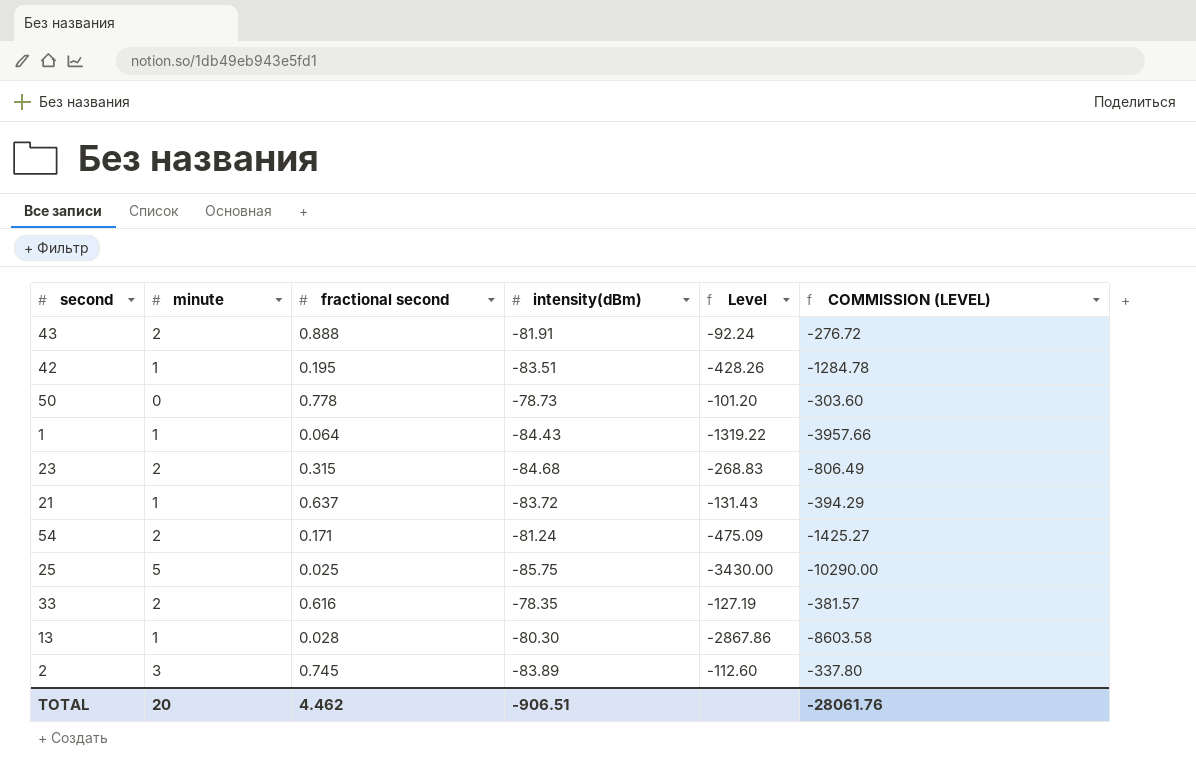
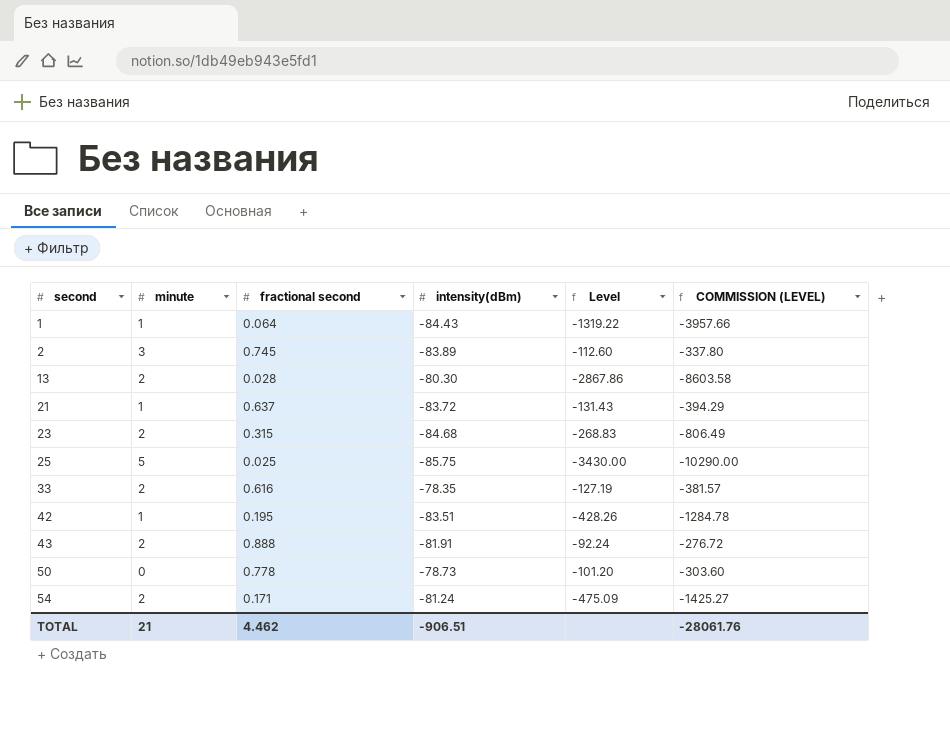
row order: none -> second ascending
13 | minute: 1 -> 2
TOTAL | minute: 20 -> 21

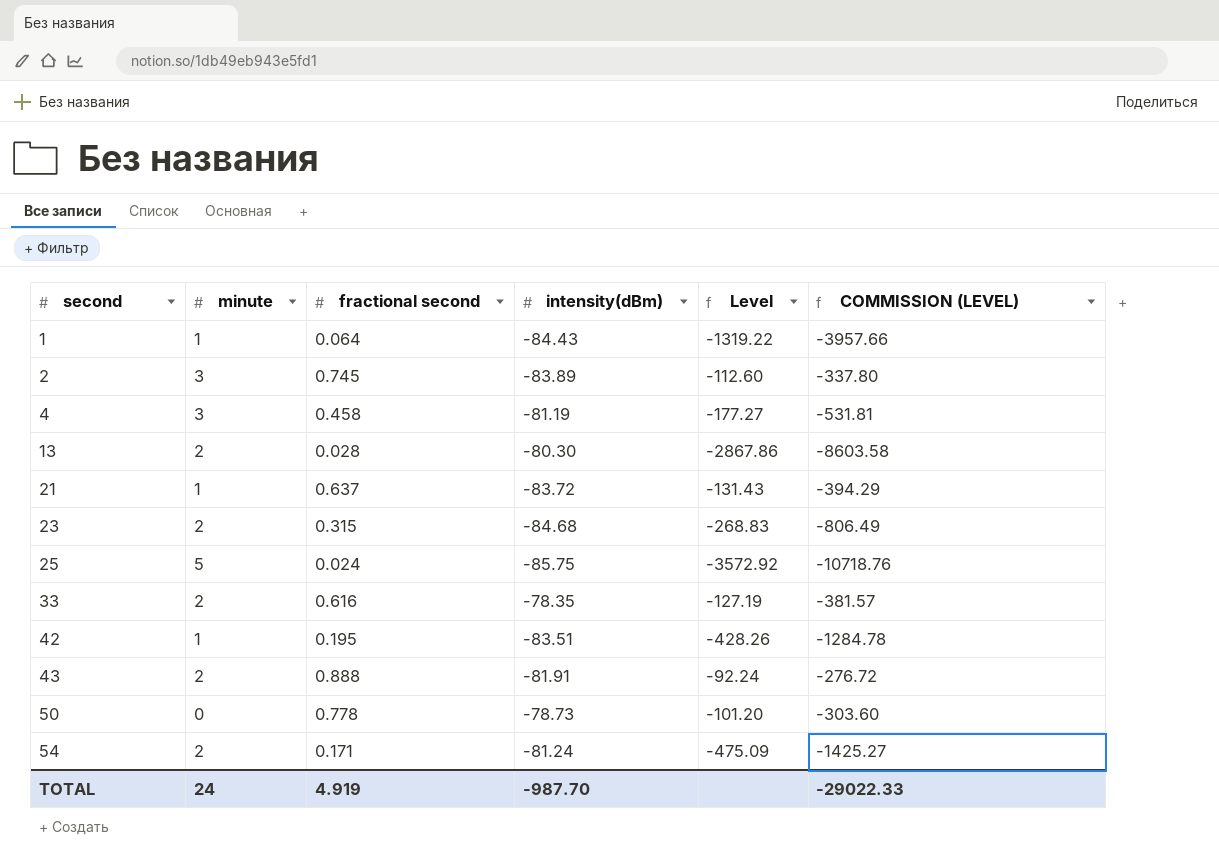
row 4: none -> 3 | 0.458 | -81.19 | -177.27 | -531.81
25 | fractional second: 0.025 -> 0.024
25 | Level: -3430.00 -> -3572.92
25 | COMMISSION (LEVEL): -10290.00 -> -10718.76
TOTAL | minute: 21 -> 24
TOTAL | fractional second: 4.462 -> 4.919
TOTAL | intensity(dBm): -906.51 -> -987.70
TOTAL | COMMISSION (LEVEL): -28061.76 -> -29022.33

